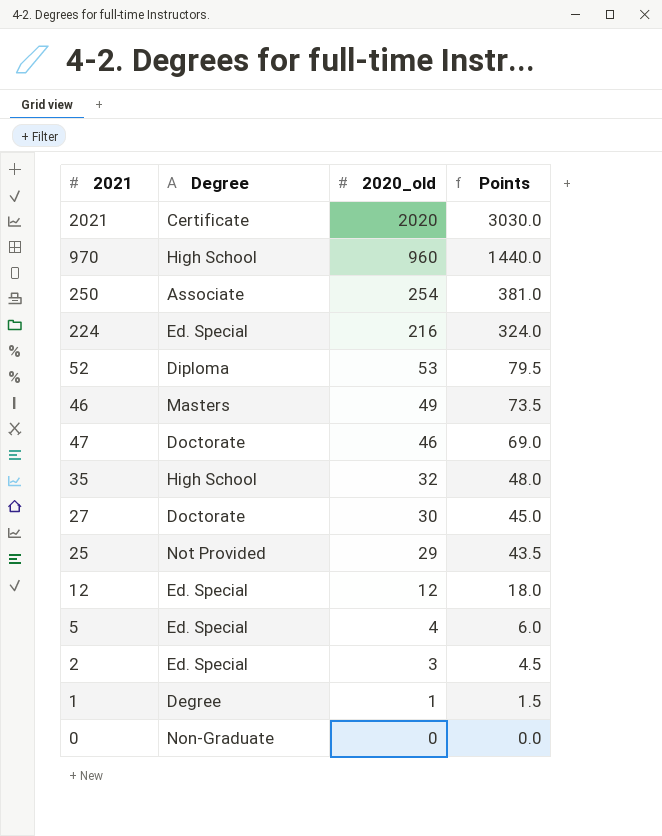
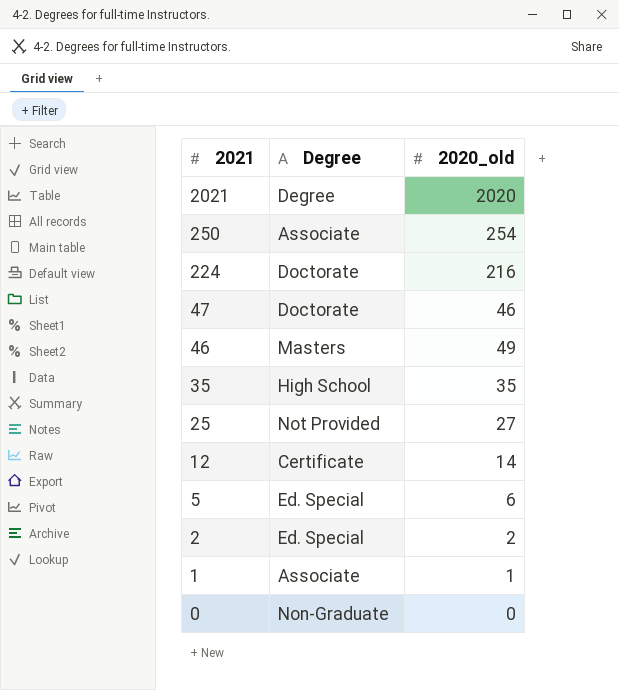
row order: 2020_old descending -> 2021 descending
column Points | formula: [2020_old] * 1.5 -> none
row 970: High School | 960 | 1440.0 -> none
row 52: Diploma | 53 | 79.5 -> none
row 27: Doctorate | 30 | 45.0 -> none
2021 | Degree: Certificate -> Degree
224 | Degree: Ed. Special -> Doctorate
35 | 2020_old: 32 -> 35
25 | 2020_old: 29 -> 27
12 | Degree: Ed. Special -> Certificate
12 | 2020_old: 12 -> 14
5 | 2020_old: 4 -> 6
2 | 2020_old: 3 -> 2
1 | Degree: Degree -> Associate

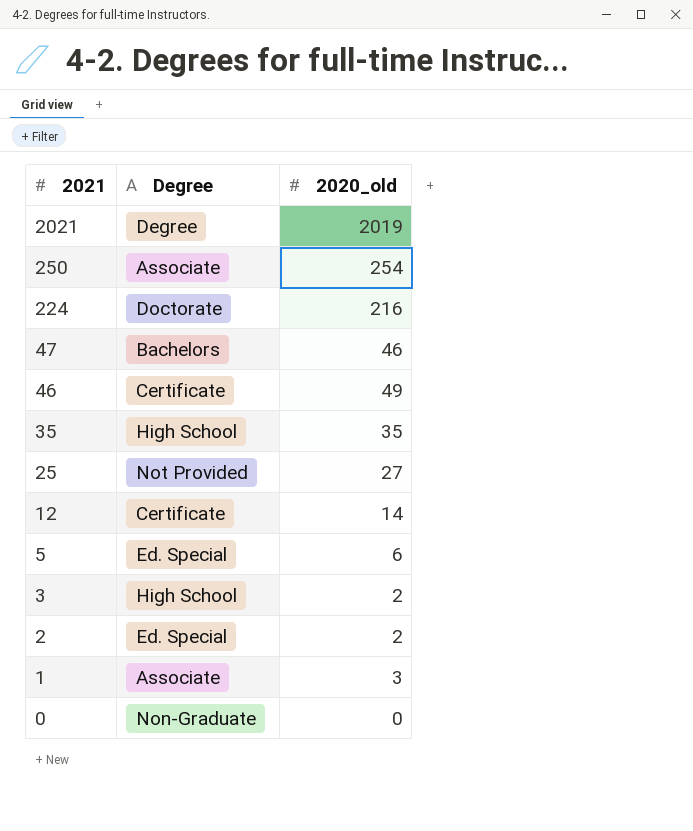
2021 | 2020_old: 2020 -> 2019
47 | Degree: Doctorate -> Bachelors
46 | Degree: Masters -> Certificate
row 3: none -> High School | 2
1 | 2020_old: 1 -> 3

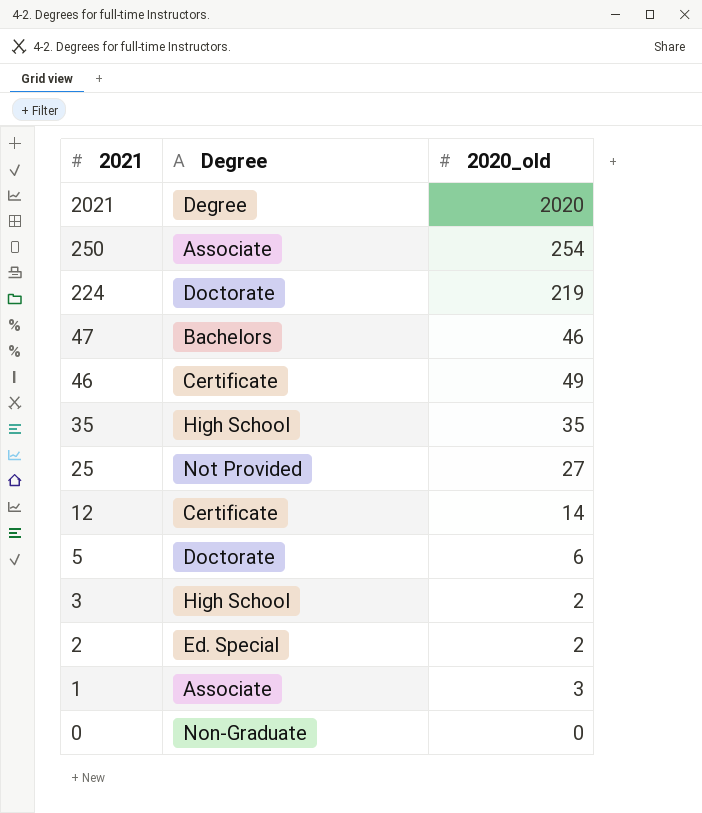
2021 | 2020_old: 2019 -> 2020
224 | 2020_old: 216 -> 219
5 | Degree: Ed. Special -> Doctorate

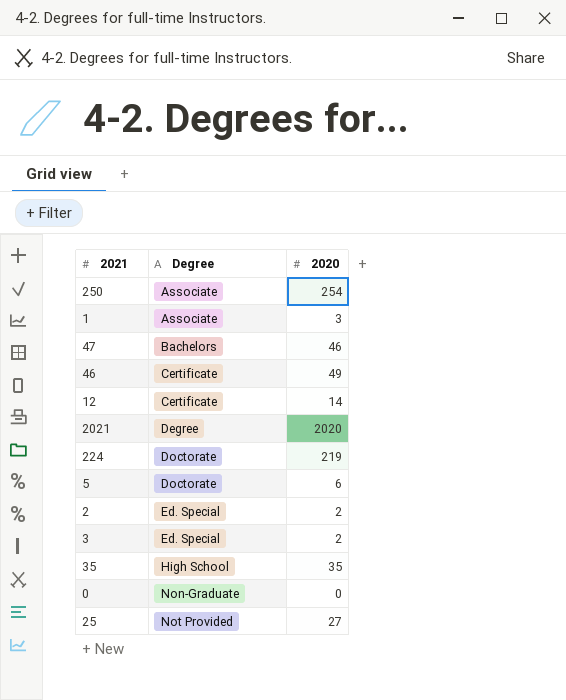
row order: 2021 descending -> Degree ascending
column name: 2020_old -> 2020
3 | Degree: High School -> Ed. Special

